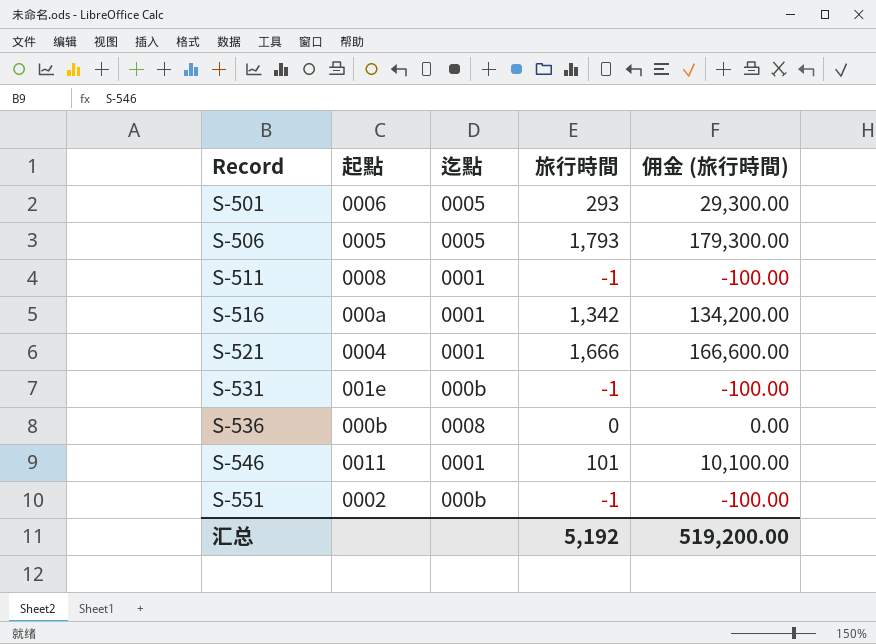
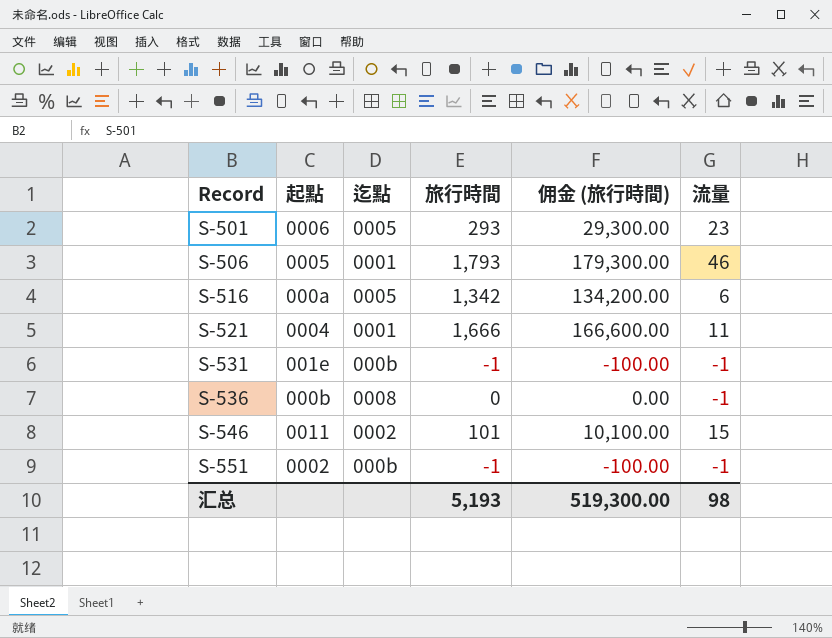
column 流量 | position: none -> 6
row S-511: 0008 | 0001 | -1 | -100.00 -> none
S-506 | 迄點: 0005 -> 0001
S-516 | 迄點: 0001 -> 0005
S-546 | 迄點: 0001 -> 0002
汇总 | 旅行時間: 5,192 -> 5,193
汇总 | 佣金 (旅行時間): 519,200.00 -> 519,300.00

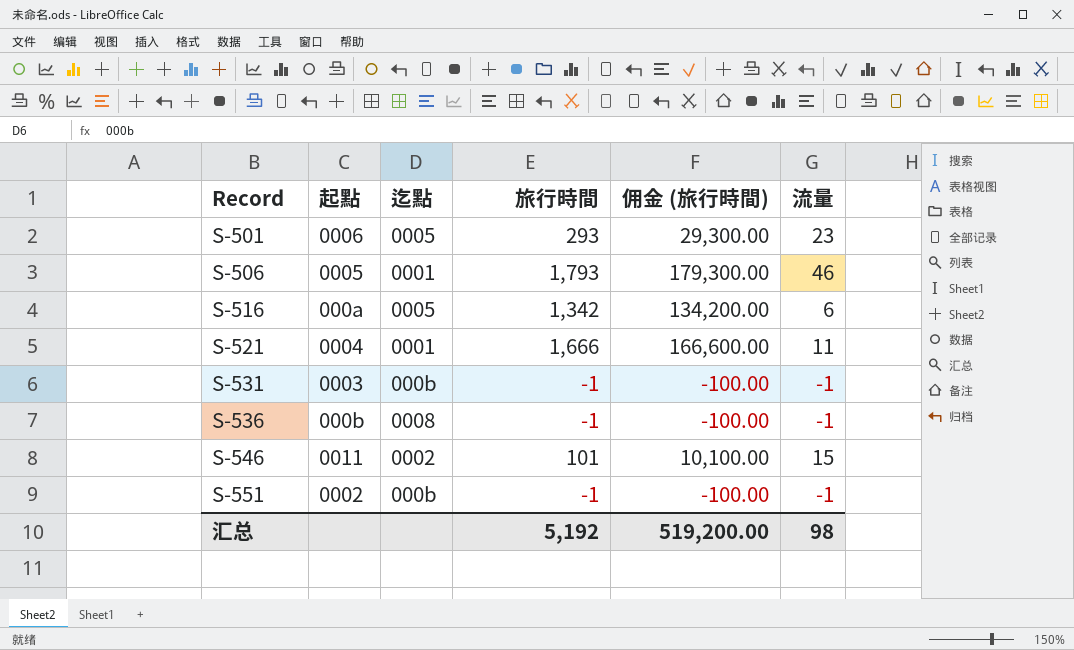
S-531 | 起點: 001e -> 0003
S-536 | 旅行時間: 0 -> -1
S-536 | 佣金 (旅行時間): 0.00 -> -100.00
汇总 | 旅行時間: 5,193 -> 5,192
汇总 | 佣金 (旅行時間): 519,300.00 -> 519,200.00

